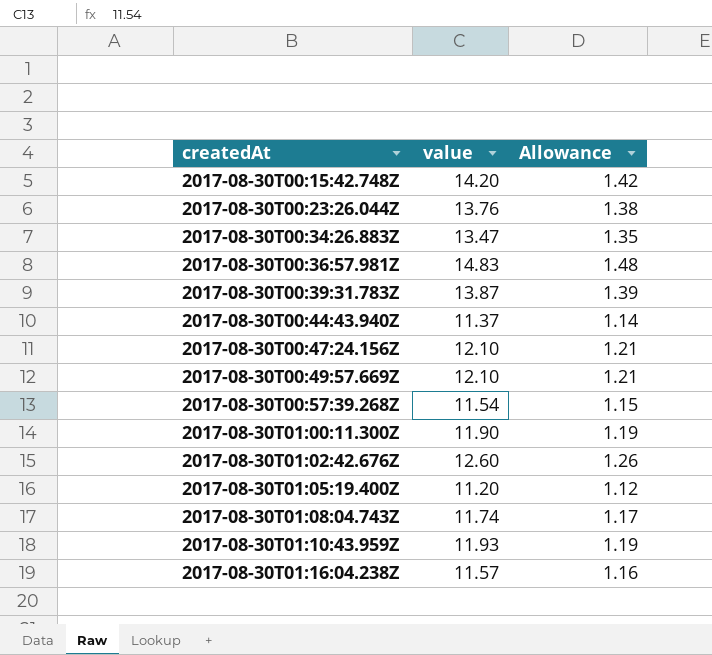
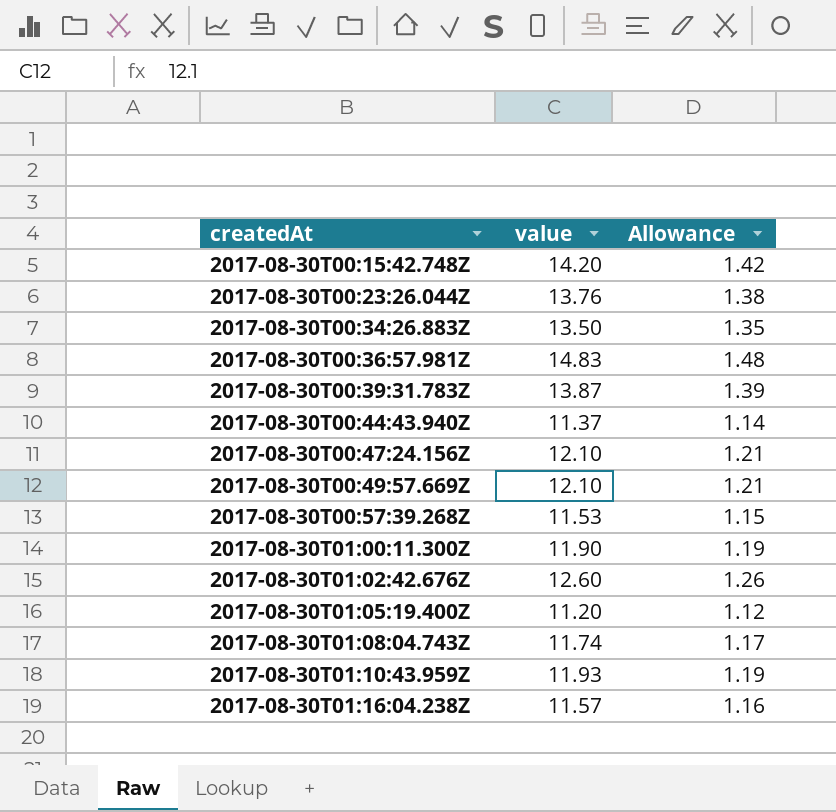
2017-08-30T00:34:26.883Z | value: 13.47 -> 13.50
2017-08-30T00:57:39.268Z | value: 11.54 -> 11.53

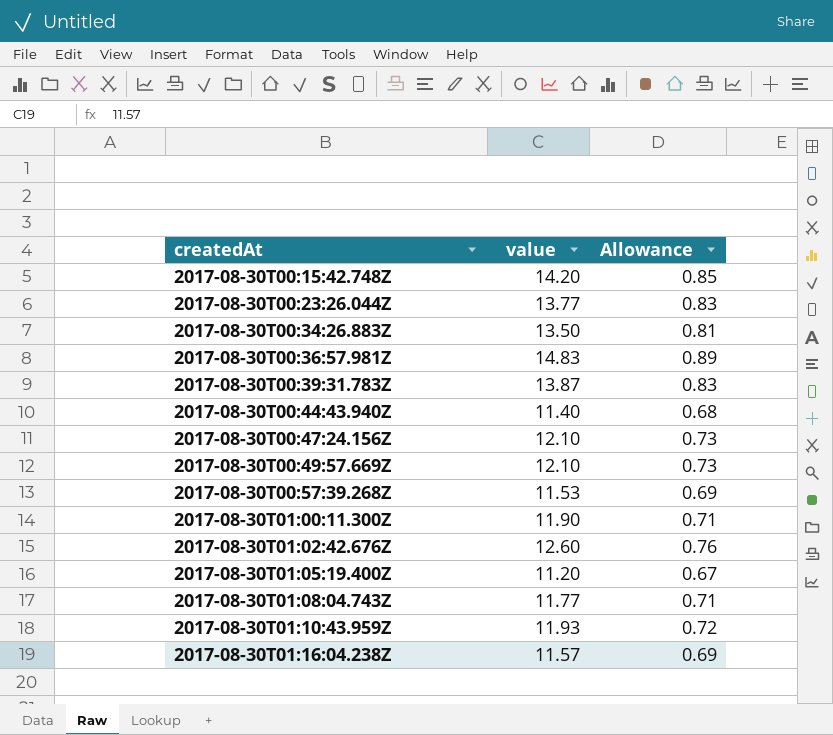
column Allowance | formula: [value] * 0.1 -> [value] * 0.06
2017-08-30T00:23:26.044Z | value: 13.76 -> 13.77
2017-08-30T00:44:43.940Z | value: 11.37 -> 11.40
2017-08-30T01:08:04.743Z | value: 11.74 -> 11.77

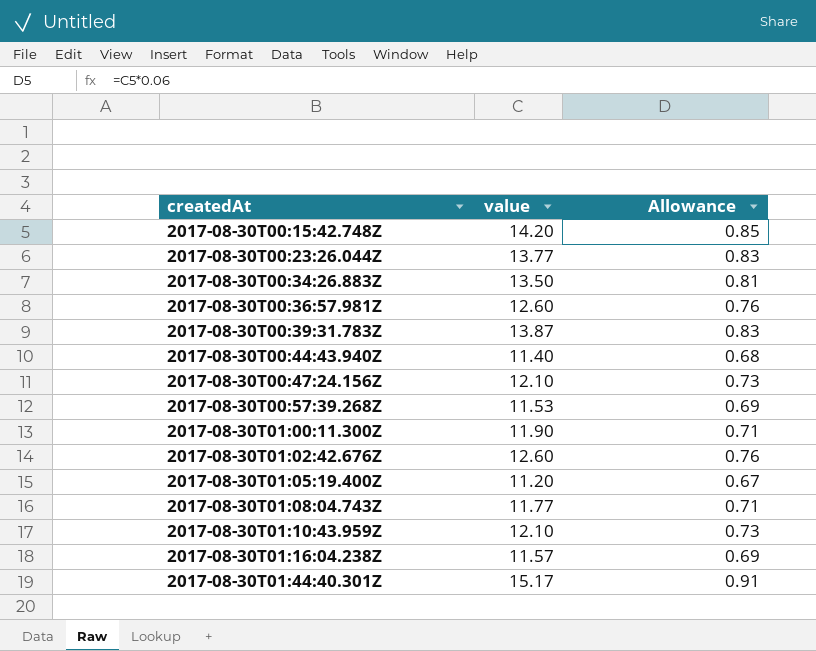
row 2017-08-30T00:49:57.669Z: 12.10 | 0.73 -> none
2017-08-30T00:36:57.981Z | value: 14.83 -> 12.60
2017-08-30T00:36:57.981Z | Allowance: 0.89 -> 0.76
2017-08-30T01:10:43.959Z | value: 11.93 -> 12.10
2017-08-30T01:10:43.959Z | Allowance: 0.72 -> 0.73
row 2017-08-30T01:44:40.301Z: none -> 15.17 | 0.91

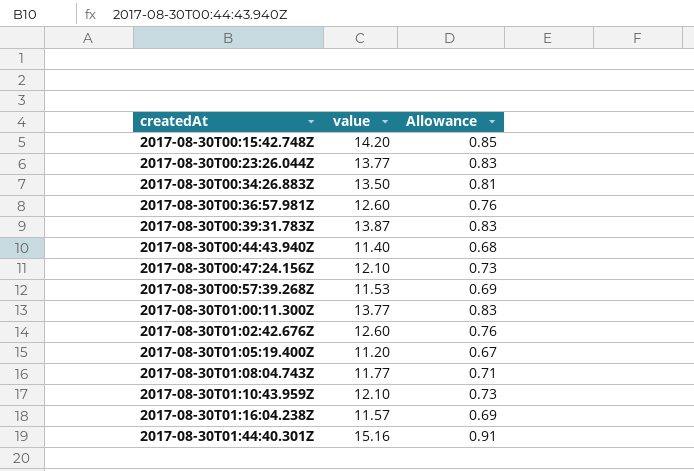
2017-08-30T01:00:11.300Z | value: 11.90 -> 13.77
2017-08-30T01:00:11.300Z | Allowance: 0.71 -> 0.83
2017-08-30T01:44:40.301Z | value: 15.17 -> 15.16

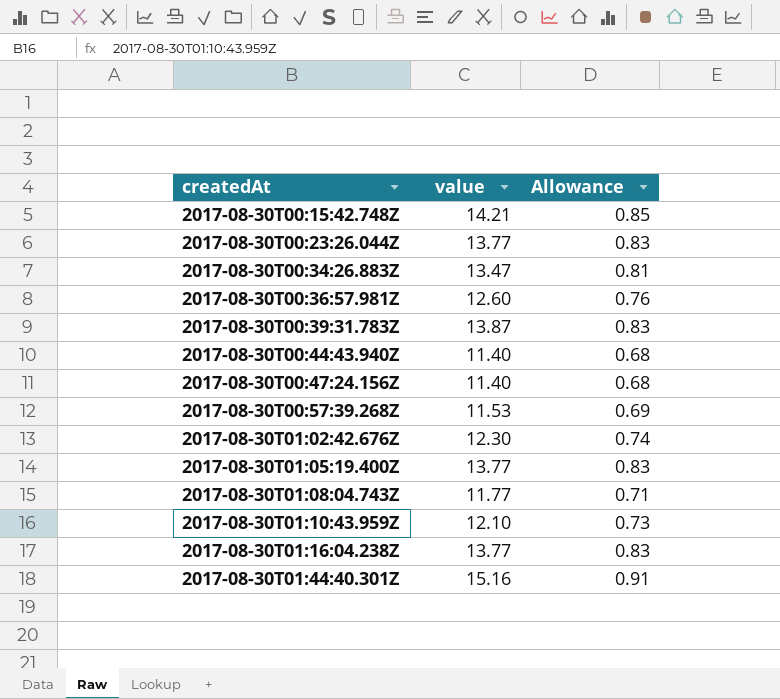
row 2017-08-30T01:00:11.300Z: 13.77 | 0.83 -> none
2017-08-30T00:15:42.748Z | value: 14.20 -> 14.21
2017-08-30T00:34:26.883Z | value: 13.50 -> 13.47
2017-08-30T00:47:24.156Z | value: 12.10 -> 11.40
2017-08-30T00:47:24.156Z | Allowance: 0.73 -> 0.68
2017-08-30T01:02:42.676Z | value: 12.60 -> 12.30
2017-08-30T01:02:42.676Z | Allowance: 0.76 -> 0.74
2017-08-30T01:05:19.400Z | value: 11.20 -> 13.77
2017-08-30T01:05:19.400Z | Allowance: 0.67 -> 0.83
2017-08-30T01:16:04.238Z | value: 11.57 -> 13.77
2017-08-30T01:16:04.238Z | Allowance: 0.69 -> 0.83

